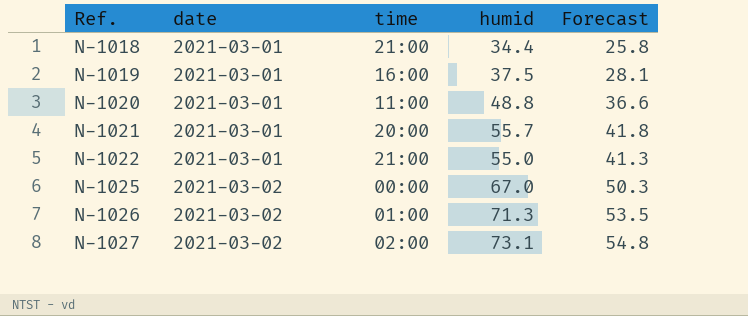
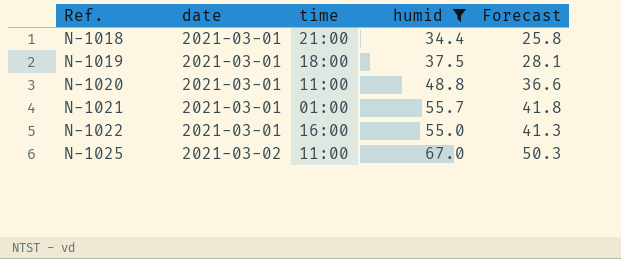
filter: none -> humid <= 67.0
N-1019 | time: 16:00 -> 18:00
N-1021 | time: 20:00 -> 01:00
N-1022 | time: 21:00 -> 16:00
N-1025 | time: 00:00 -> 11:00

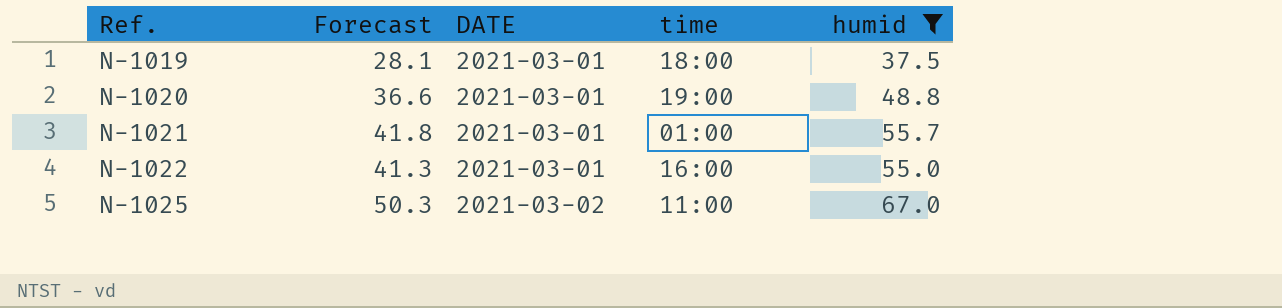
column Forecast | position: 5 -> 2
column name: date -> DATE
row N-1018: 2021-03-01 | 21:00 | 34.4 | 25.8 -> none
N-1020 | time: 11:00 -> 19:00

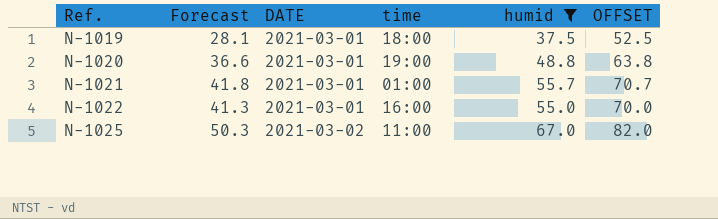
column OFFSET | formula: none -> [humid] + 15

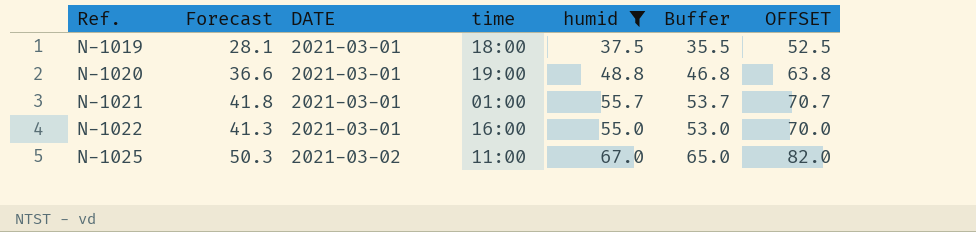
column Buffer | formula: none -> [humid] - 2

